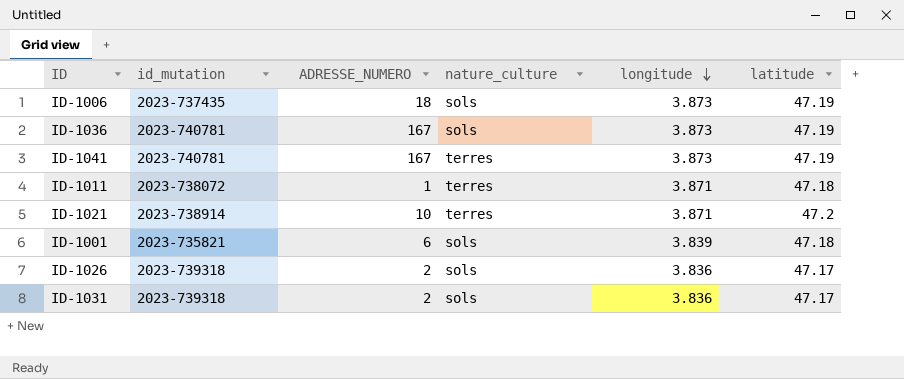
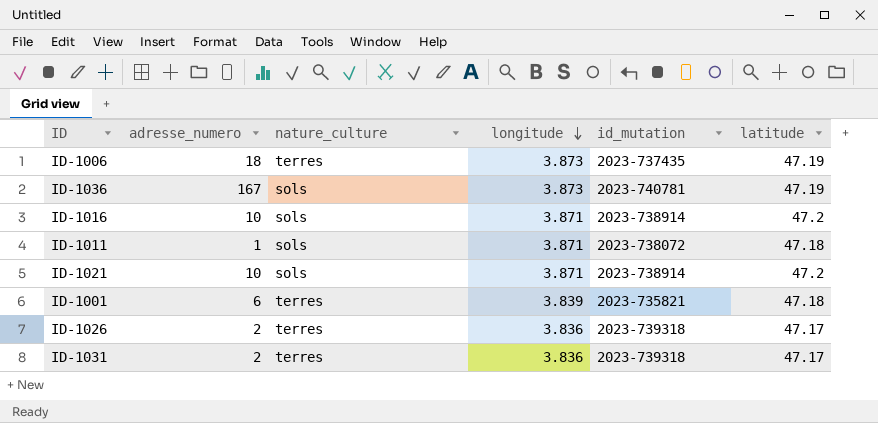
column name: ADRESSE_NUMERO -> adresse_numero
column id_mutation | position: 2 -> 5
row ID-1041: 2023-740781 | 167 | terres | 3.873 | 47.19 -> none
ID-1006 | nature_culture: sols -> terres
row ID-1016: none -> 10 | sols | 3.871 | 2023-738914 | 47.2
ID-1011 | nature_culture: terres -> sols
ID-1021 | nature_culture: terres -> sols
ID-1001 | nature_culture: sols -> terres
ID-1026 | nature_culture: sols -> terres
ID-1031 | nature_culture: sols -> terres

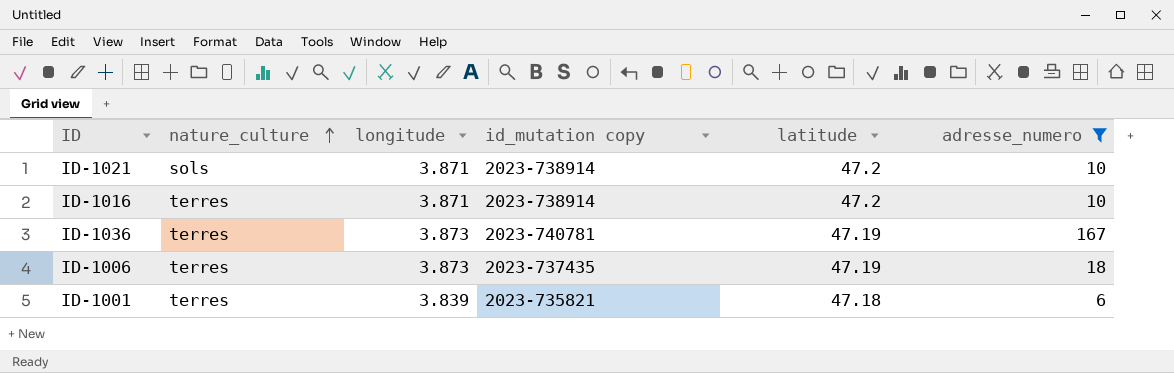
filter: none -> adresse_numero >= 6
row order: longitude descending -> nature_culture ascending
column name: id_mutation -> id_mutation copy
column adresse_numero | position: 2 -> 6
ID-1016 | nature_culture: sols -> terres
ID-1036 | nature_culture: sols -> terres

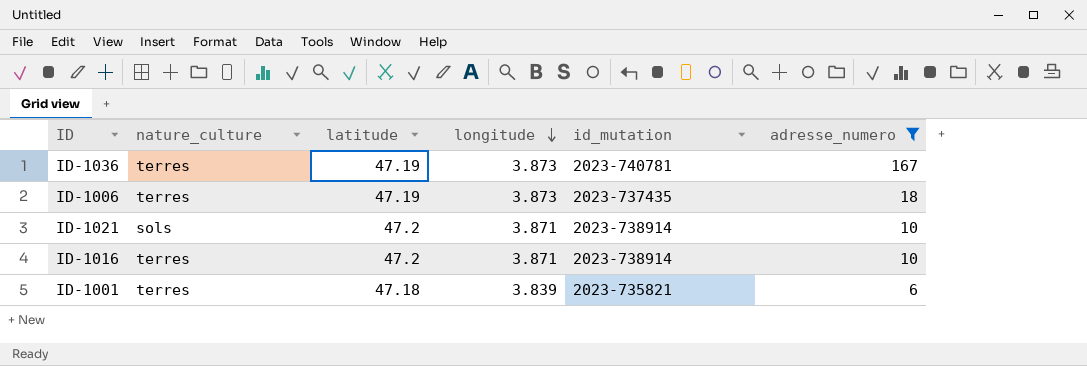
row order: nature_culture ascending -> longitude descending
column latitude | position: 5 -> 3
column name: id_mutation copy -> id_mutation

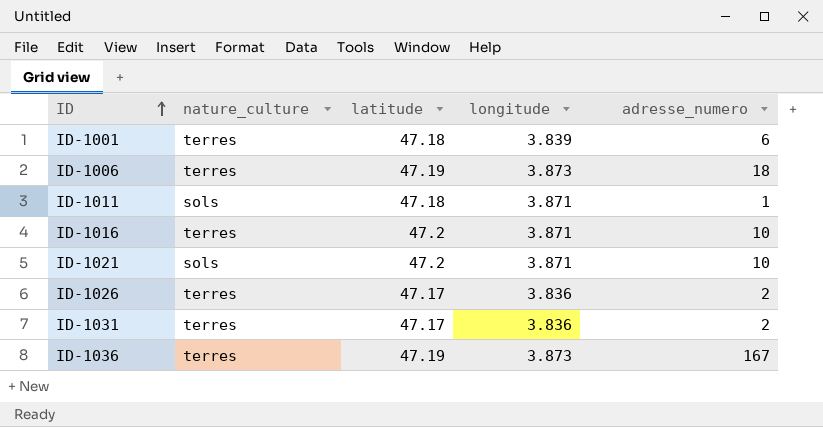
filter: adresse_numero >= 6 -> none
row order: longitude descending -> ID ascending
column id_mutation | position: 5 -> none

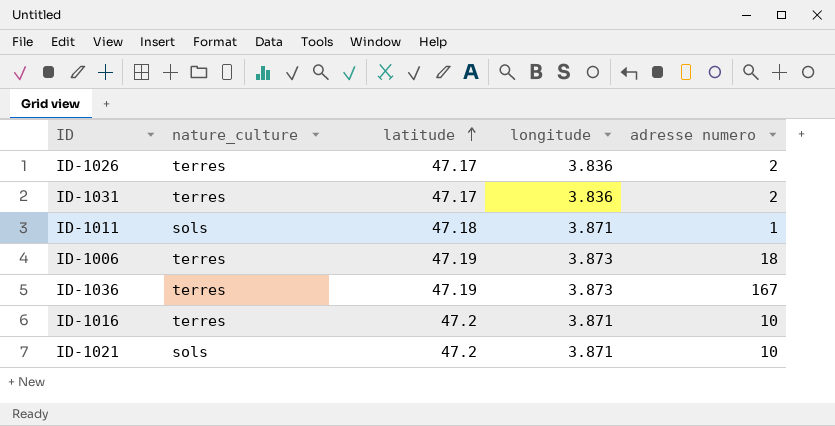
row order: ID ascending -> latitude ascending
column name: adresse_numero -> adresse numero
row ID-1001: terres | 47.18 | 3.839 | 6 -> none

